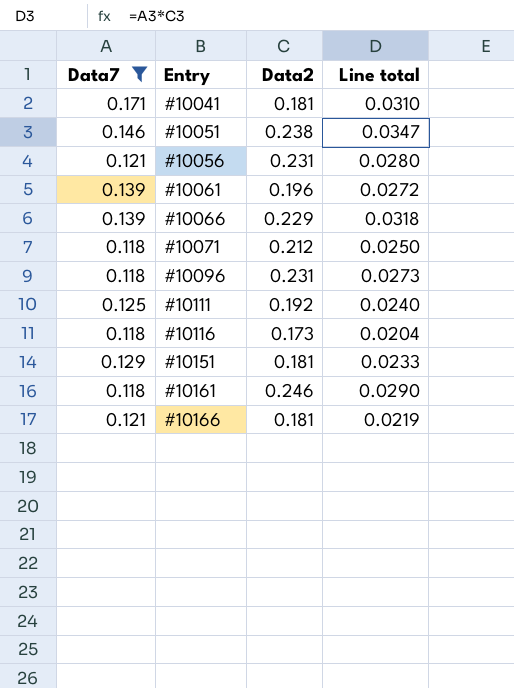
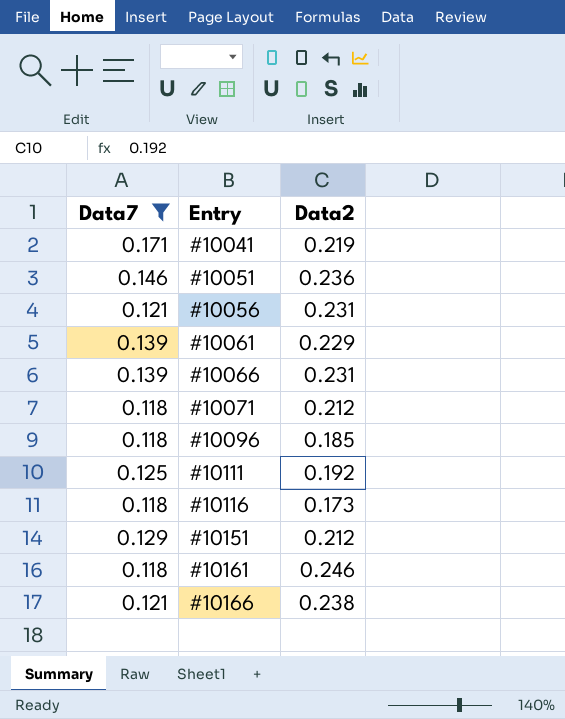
column Line total | formula: [Data7] * [Data2] -> none
#10041 | Data2: 0.181 -> 0.219
#10051 | Data2: 0.238 -> 0.236
#10061 | Data2: 0.196 -> 0.229
#10066 | Data2: 0.229 -> 0.231
#10096 | Data2: 0.231 -> 0.185
#10151 | Data2: 0.181 -> 0.212
#10166 | Data2: 0.181 -> 0.238

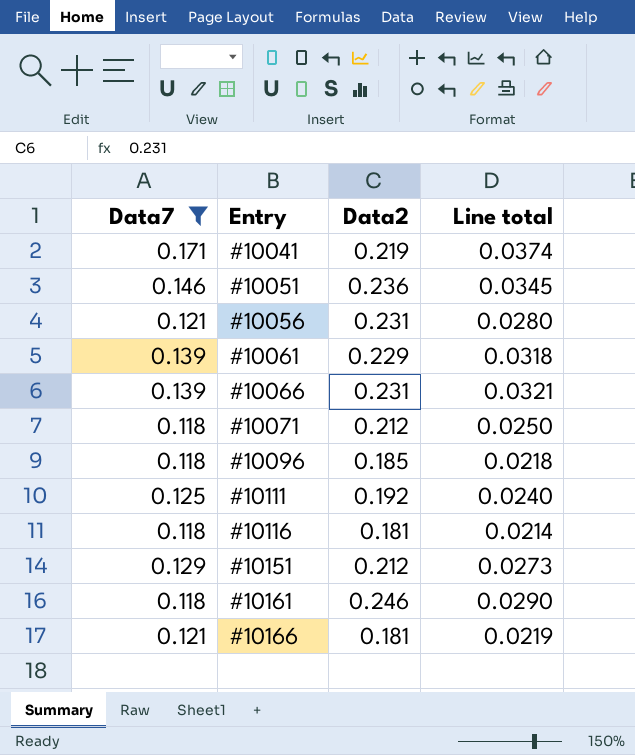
column Line total | formula: none -> [Data7] * [Data2]
#10116 | Data2: 0.173 -> 0.181
#10166 | Data2: 0.238 -> 0.181

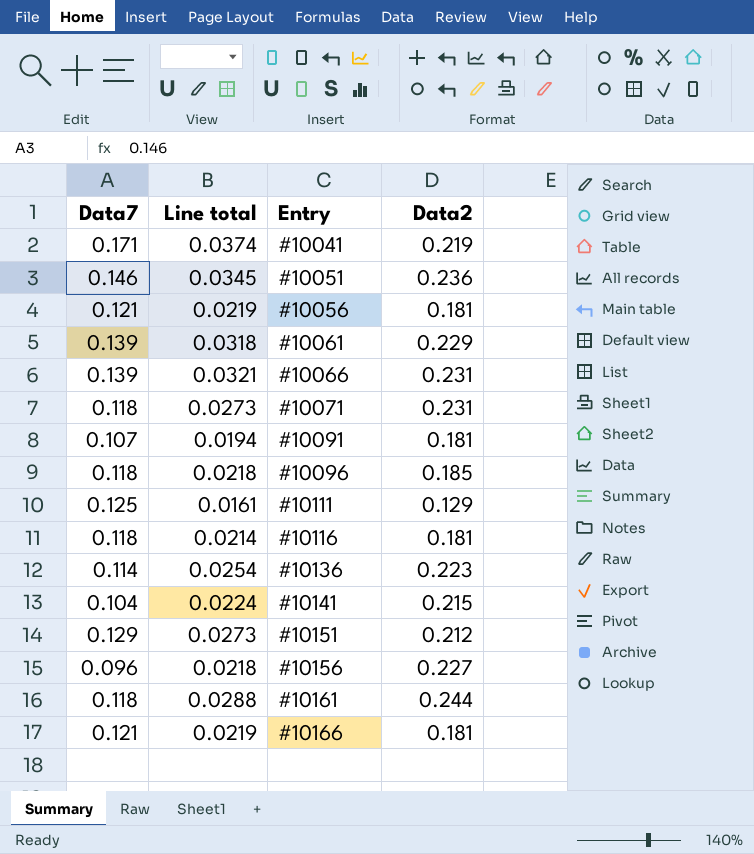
filter: Data7 >= 0.118 -> none
column Line total | position: 4 -> 2
#10056 | Line total: 0.0280 -> 0.0219
#10056 | Data2: 0.231 -> 0.181
#10071 | Line total: 0.0250 -> 0.0273
#10071 | Data2: 0.212 -> 0.231
#10111 | Line total: 0.0240 -> 0.0161
#10111 | Data2: 0.192 -> 0.129
#10161 | Line total: 0.0290 -> 0.0288
#10161 | Data2: 0.246 -> 0.244

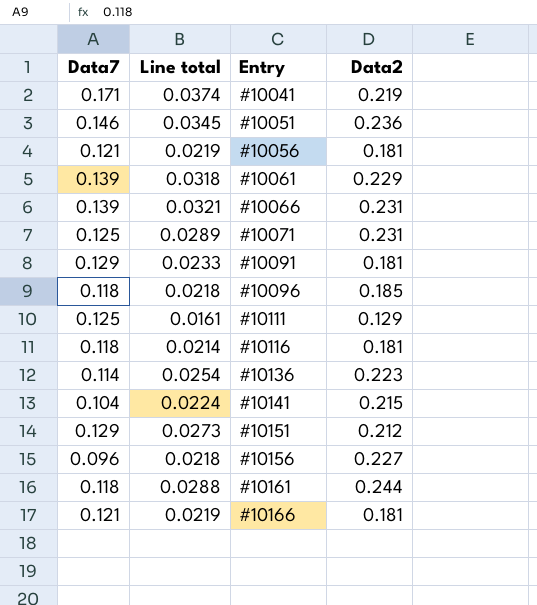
#10071 | Data7: 0.118 -> 0.125
#10071 | Line total: 0.0273 -> 0.0289
#10091 | Data7: 0.107 -> 0.129
#10091 | Line total: 0.0194 -> 0.0233

